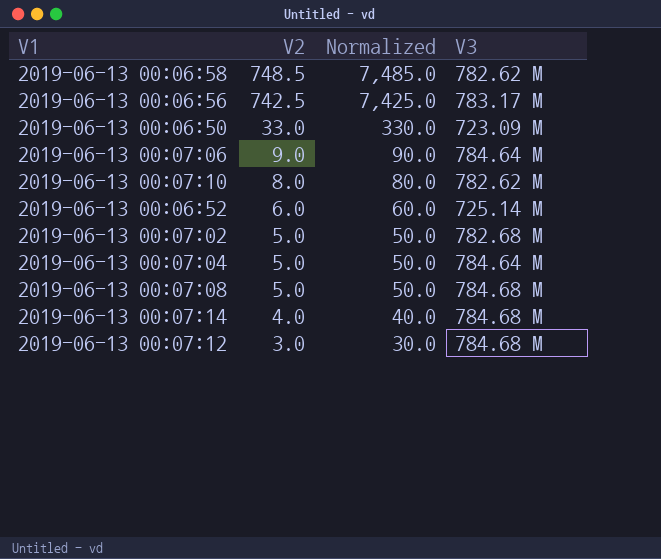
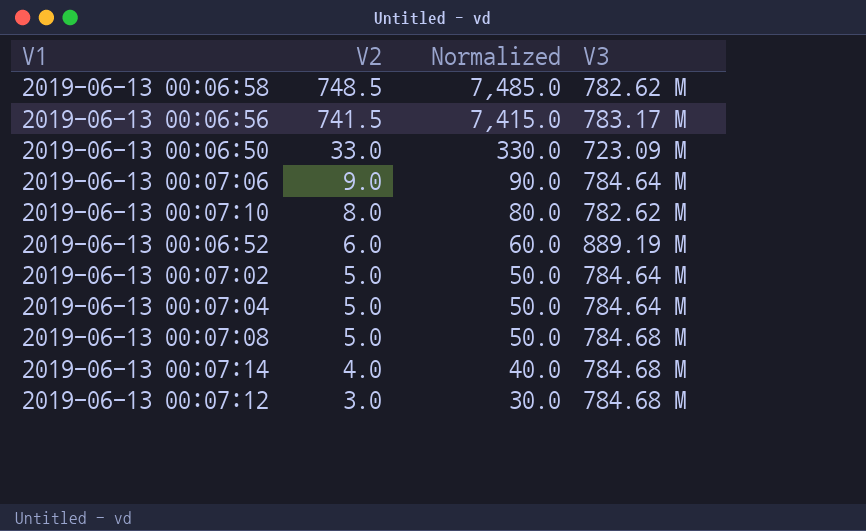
2019-06-13 00:06:56 | V2: 742.5 -> 741.5
2019-06-13 00:06:56 | Normalized: 7,425.0 -> 7,415.0
2019-06-13 00:06:52 | V3: 725.14 M -> 889.19 M
2019-06-13 00:07:02 | V3: 782.68 M -> 784.64 M

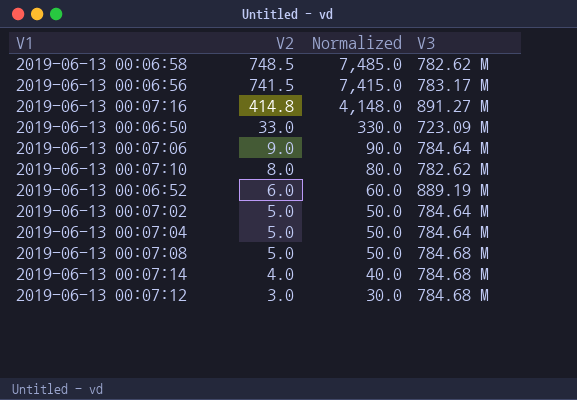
row 2019-06-13 00:07:16: none -> 414.8 | 4,148.0 | 891.27 M

